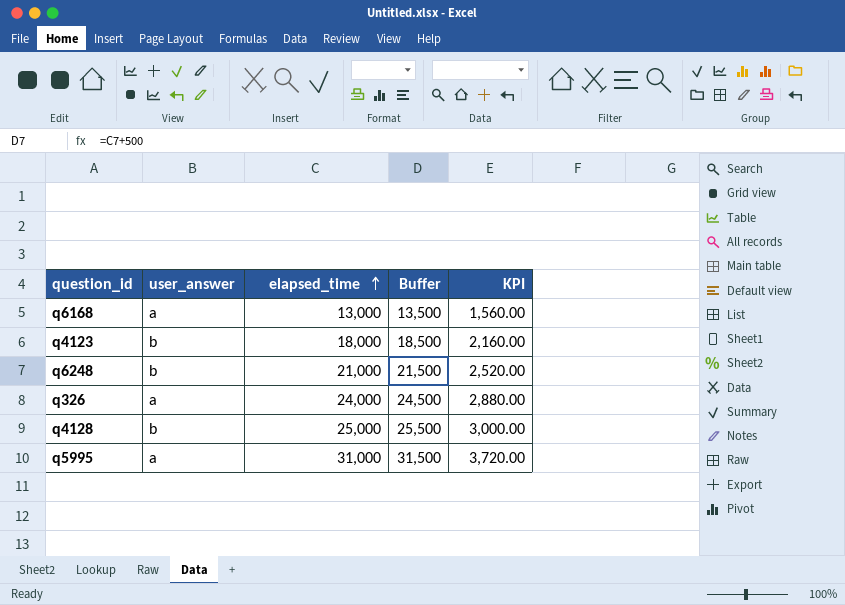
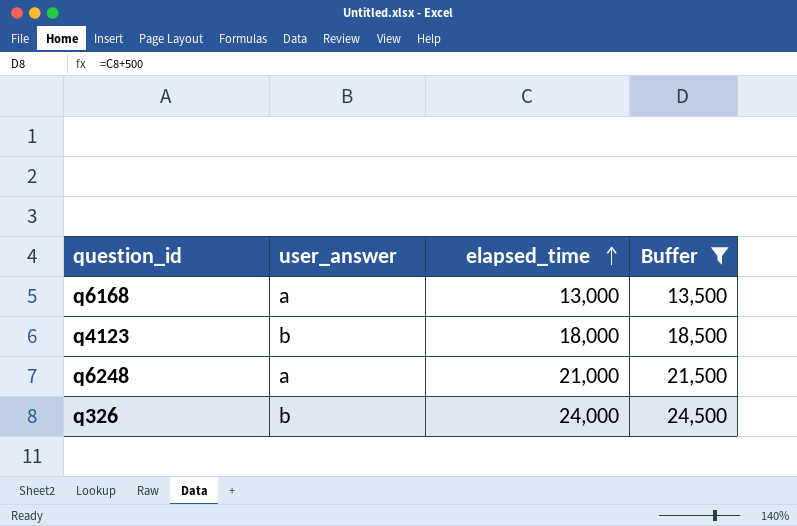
filter: none -> Buffer <= 24,500
column KPI | formula: [elapsed_time] * 0.12 -> none
q6248 | user_answer: b -> a
q326 | user_answer: a -> b

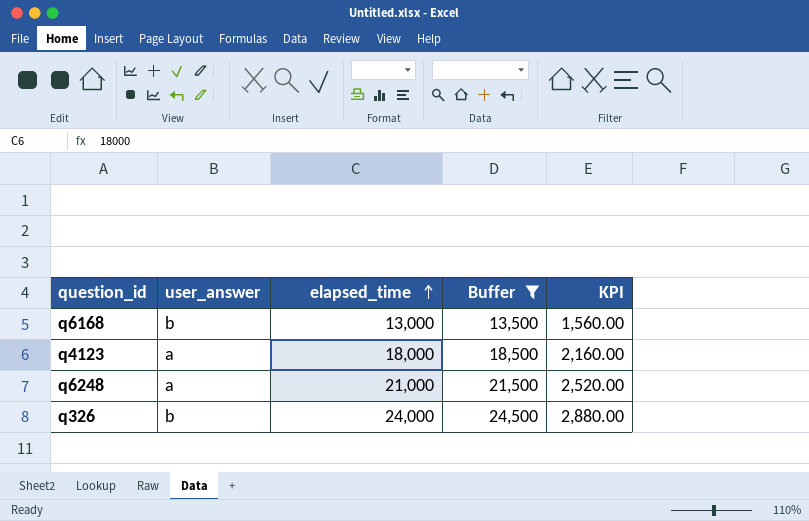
column KPI | formula: none -> [elapsed_time] * 0.12
q6168 | user_answer: a -> b
q4123 | user_answer: b -> a

